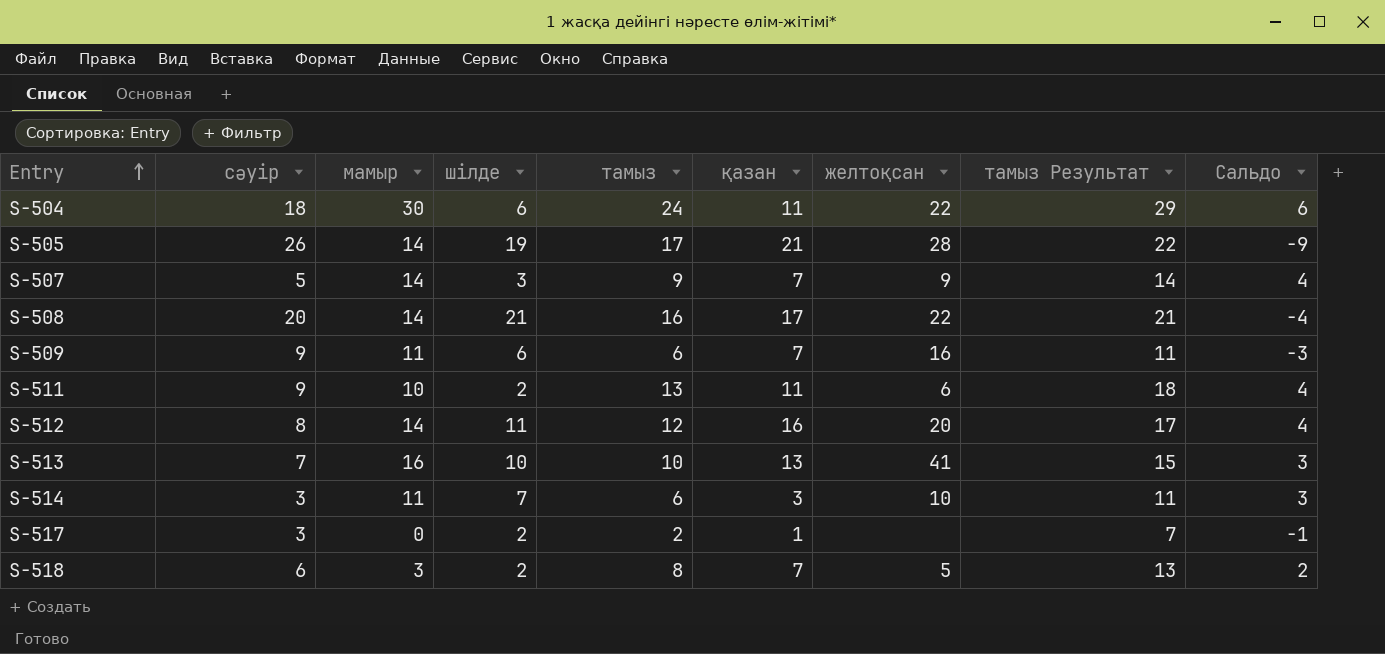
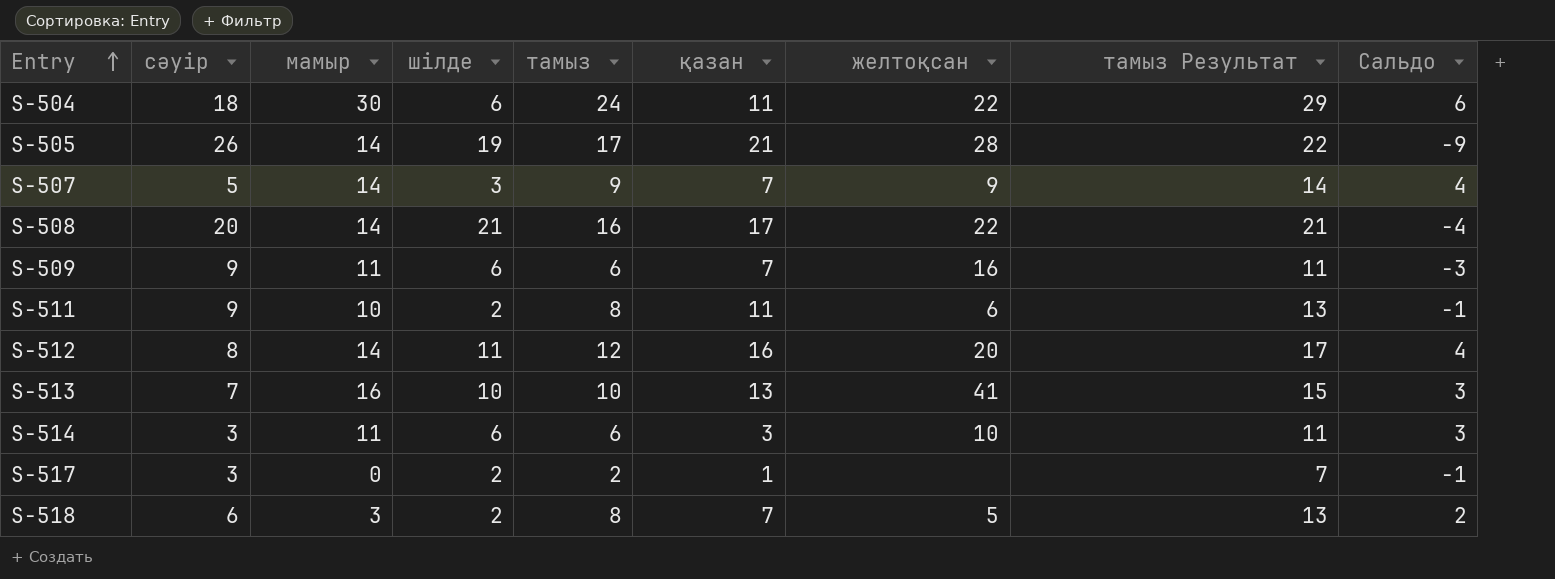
S-511 | тамыз: 13 -> 8
S-511 | тамыз Результат: 18 -> 13
S-511 | Сальдо: 4 -> -1
S-514 | шілде: 7 -> 6

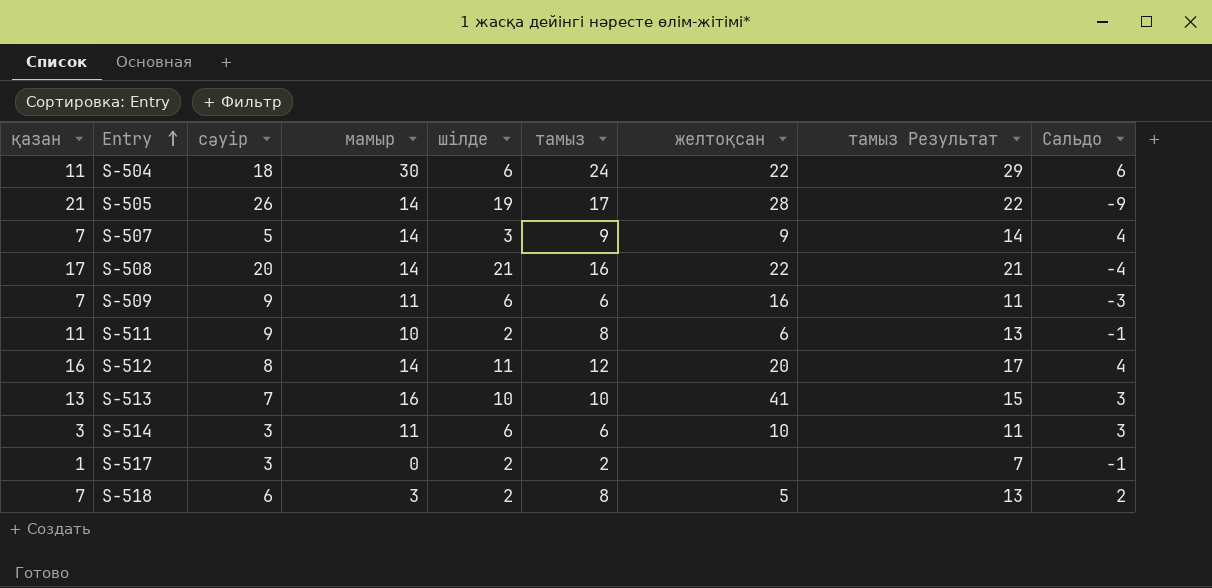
column қазан | position: 6 -> 1

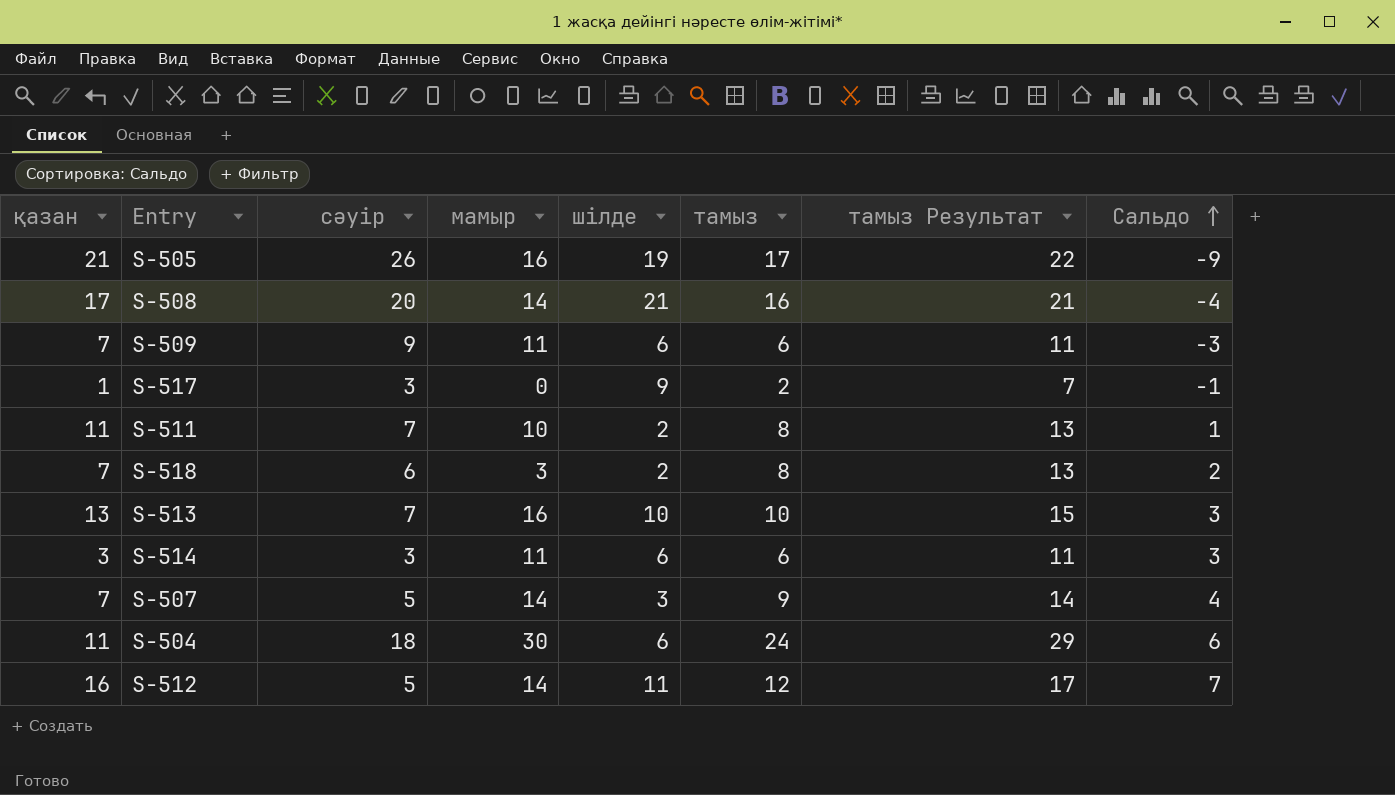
row order: Entry ascending -> Сальдо ascending
column желтоқсан | position: 7 -> none
S-505 | мамыр: 14 -> 16
S-517 | шілде: 2 -> 9
S-511 | сәуір: 9 -> 7
S-511 | Сальдо: -1 -> 1
S-512 | сәуір: 8 -> 5
S-512 | Сальдо: 4 -> 7

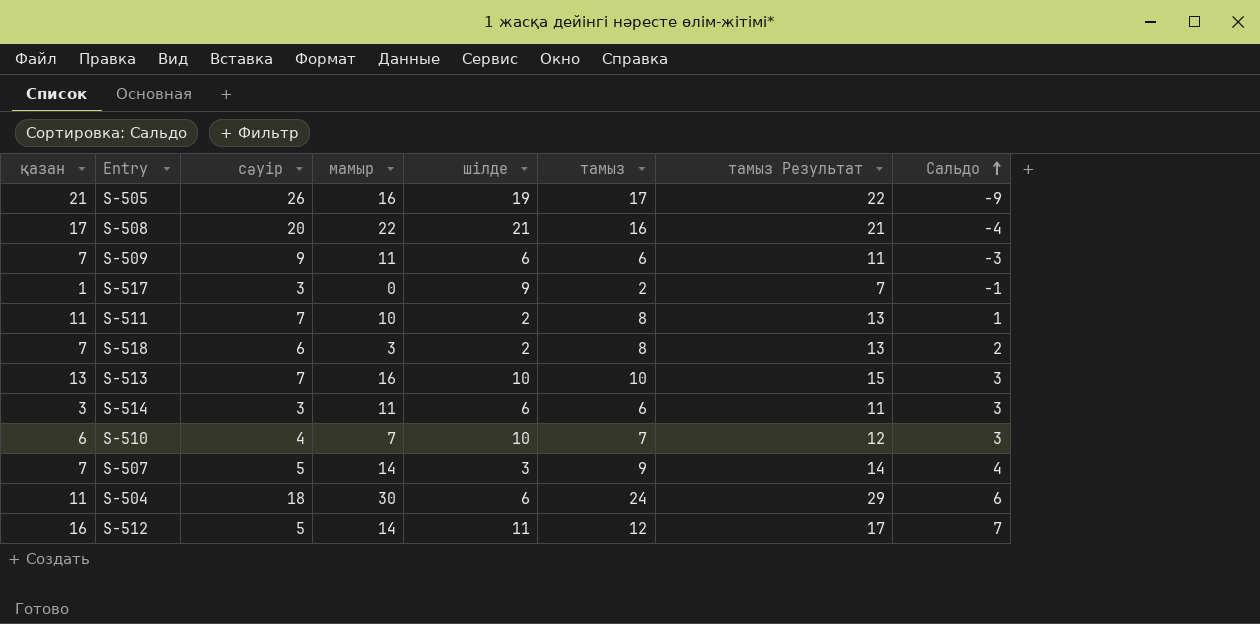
S-508 | мамыр: 14 -> 22
row S-510: none -> 6 | 4 | 7 | 10 | 7 | 12 | 3

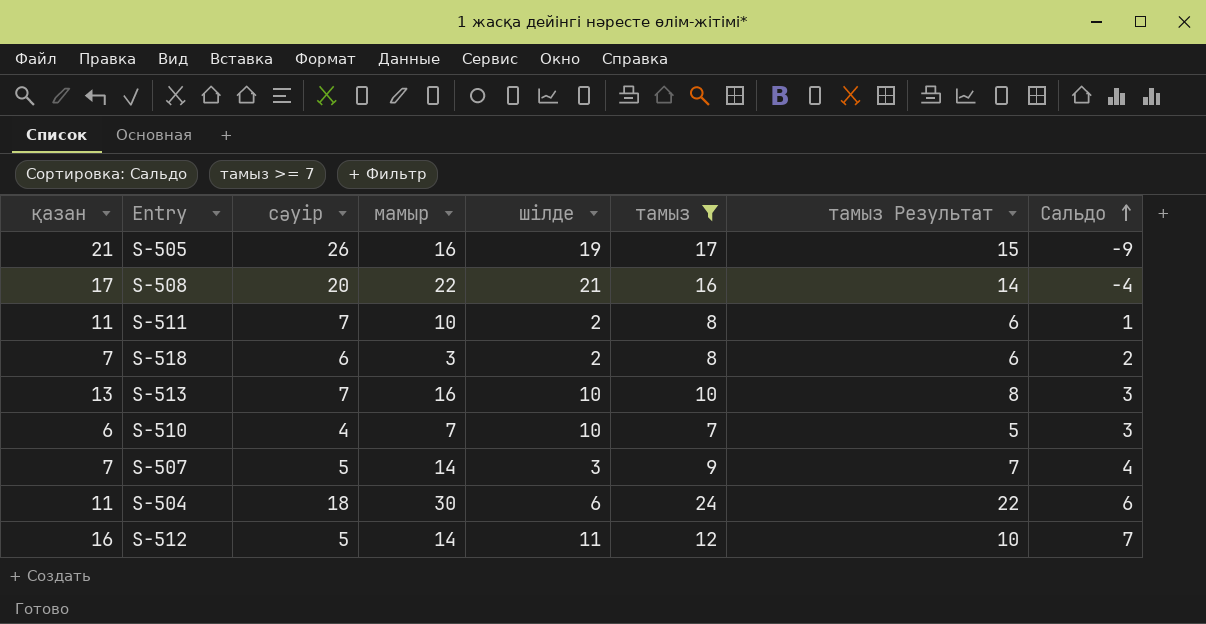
filter: none -> тамыз >= 7
column тамыз Результат | formula: [тамыз] + 5 -> [тамыз] - 2

